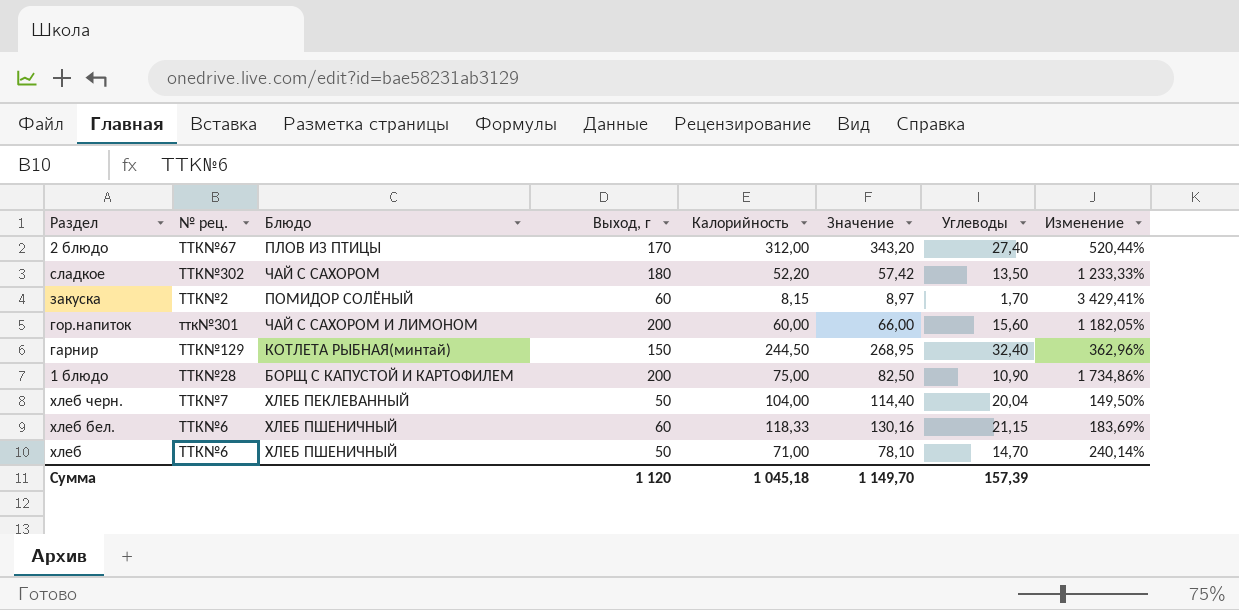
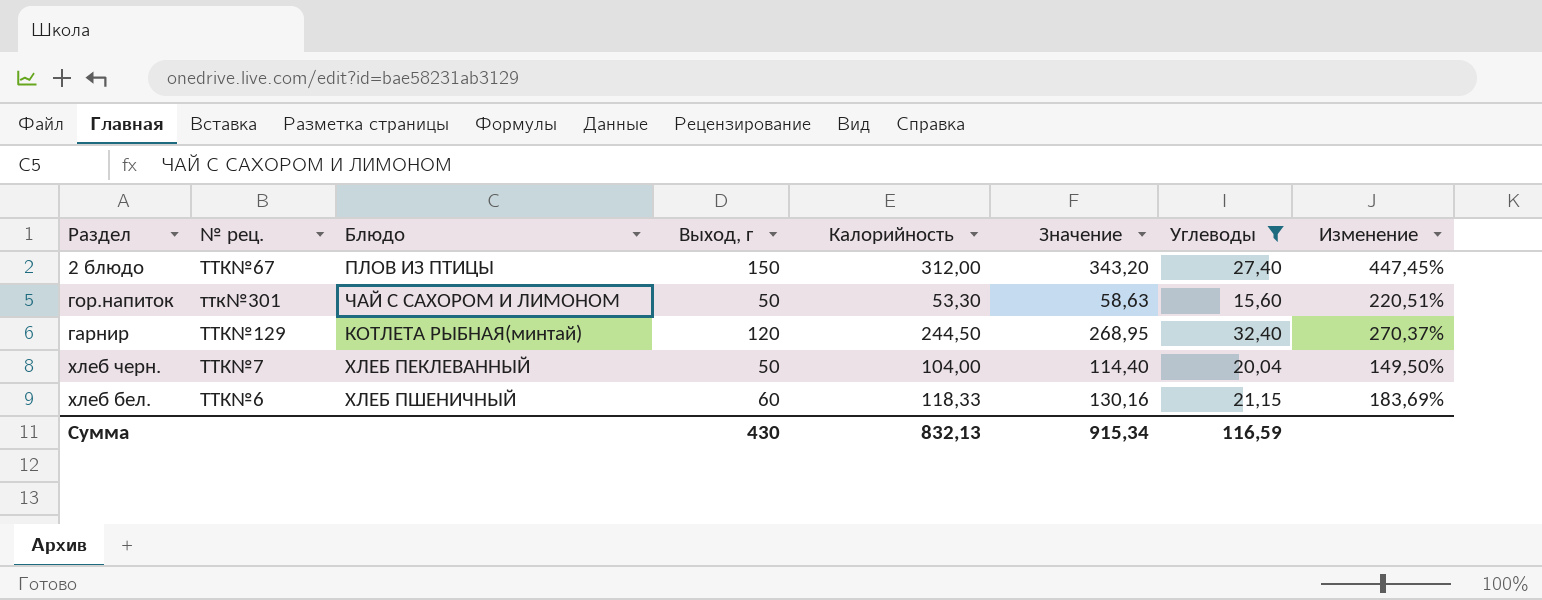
filter: none -> Углеводы >= 15,60
2 блюдо | Выход, г: 170 -> 150
2 блюдо | Изменение: 520,44% -> 447,45%
гор.напиток | Выход, г: 200 -> 50
гор.напиток | Калорийность: 60,00 -> 53,30
гор.напиток | Значение: 66,00 -> 58,63
гор.напиток | Изменение: 1 182,05% -> 220,51%
гарнир | Выход, г: 150 -> 120
гарнир | Изменение: 362,96% -> 270,37%
Сумма | Выход, г: 1 120 -> 430
Сумма | Калорийность: 1 045,18 -> 832,13
Сумма | Значение: 1 149,70 -> 915,34
Сумма | Углеводы: 157,39 -> 116,59

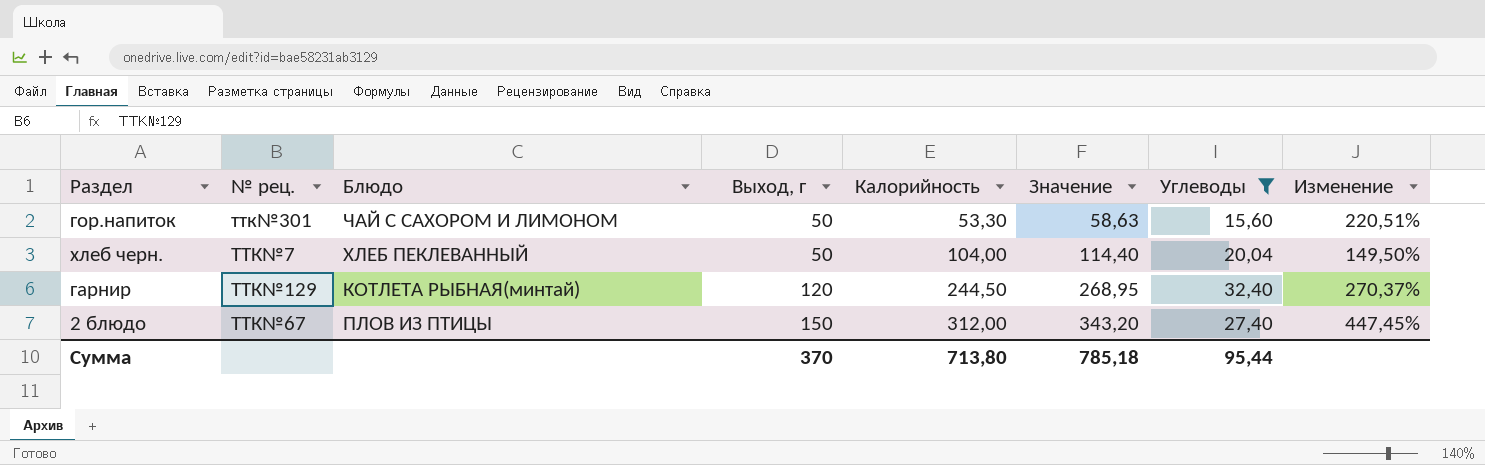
row order: none -> Выход, г ascending
row хлеб бел.: ТТК№6 | ХЛЕБ ПШЕНИЧНЫЙ | 60 | 118,33 | 130,16 | 21,15 | 183,69% -> none
Сумма | Выход, г: 430 -> 370
Сумма | Калорийность: 832,13 -> 713,80
Сумма | Значение: 915,34 -> 785,18
Сумма | Углеводы: 116,59 -> 95,44

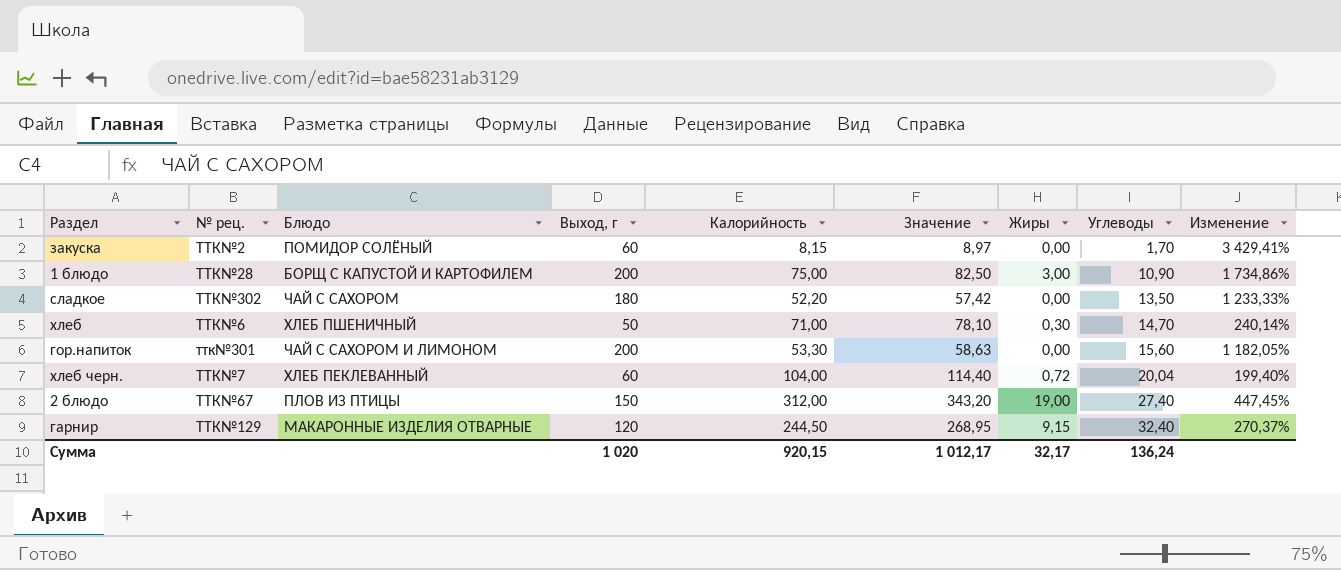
filter: Углеводы >= 15,60 -> none
row order: Выход, г ascending -> Углеводы ascending
column Жиры | position: none -> 7
гор.напиток | Выход, г: 50 -> 200
гор.напиток | Изменение: 220,51% -> 1 182,05%
хлеб черн. | Выход, г: 50 -> 60
хлеб черн. | Изменение: 149,50% -> 199,40%
гарнир | Блюдо: КОТЛЕТА РЫБНАЯ(минтай) -> МАКАРОННЫЕ ИЗДЕЛИЯ ОТВАРНЫЕ
Сумма | Выход, г: 370 -> 1 020
Сумма | Калорийность: 713,80 -> 920,15
Сумма | Значение: 785,18 -> 1 012,17
Сумма | Углеводы: 95,44 -> 136,24

